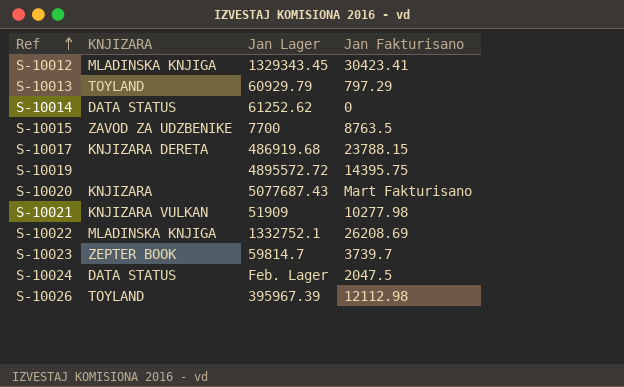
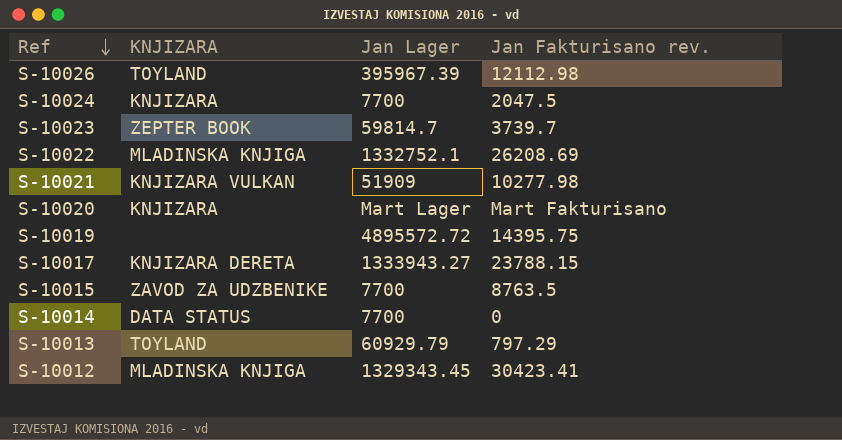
row order: Ref ascending -> Ref descending
column name: Jan Fakturisano -> Jan Fakturisano rev.
S-10024 | KNJIZARA: DATA STATUS -> KNJIZARA
S-10024 | Jan Lager: Feb. Lager -> 7700
S-10020 | Jan Lager: 5077687.43 -> Mart Lager
S-10017 | Jan Lager: 486919.68 -> 1333943.27
S-10014 | Jan Lager: 61252.62 -> 7700

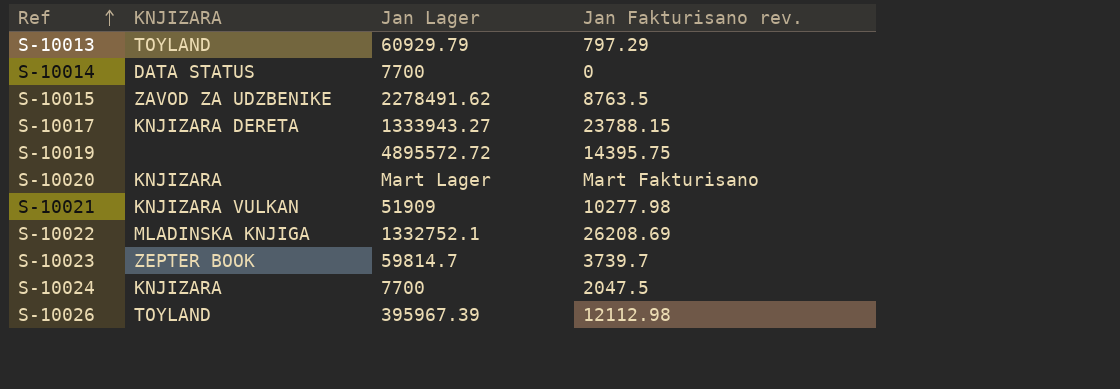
row order: Ref descending -> Ref ascending
row S-10012: MLADINSKA KNJIGA | 1329343.45 | 30423.41 -> none
S-10015 | Jan Lager: 7700 -> 2278491.62

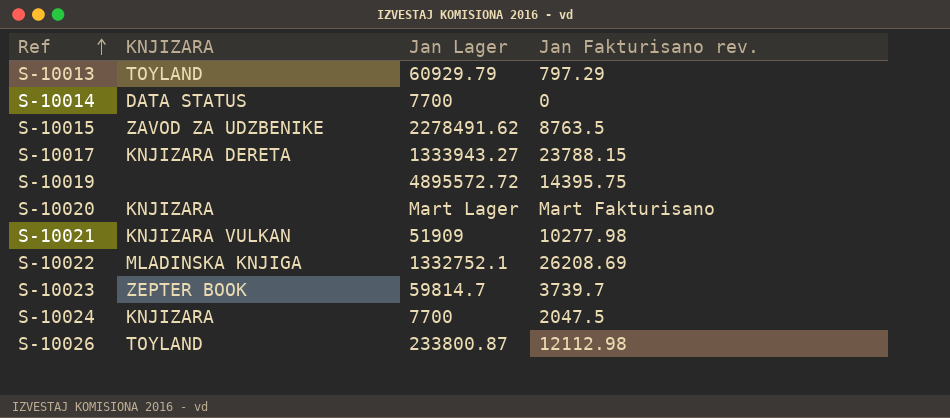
S-10026 | Jan Lager: 395967.39 -> 233800.87

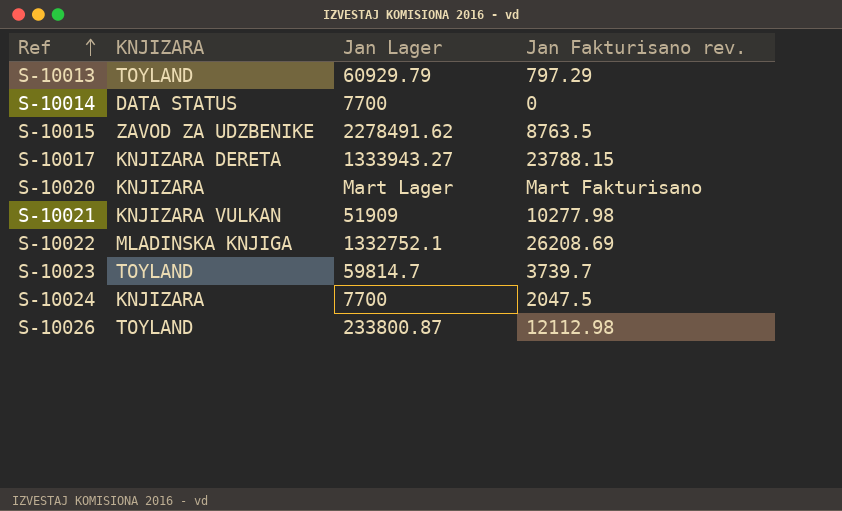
row S-10019: none | 4895572.72 | 14395.75 -> none
S-10023 | KNJIZARA: ZEPTER BOOK -> TOYLAND

